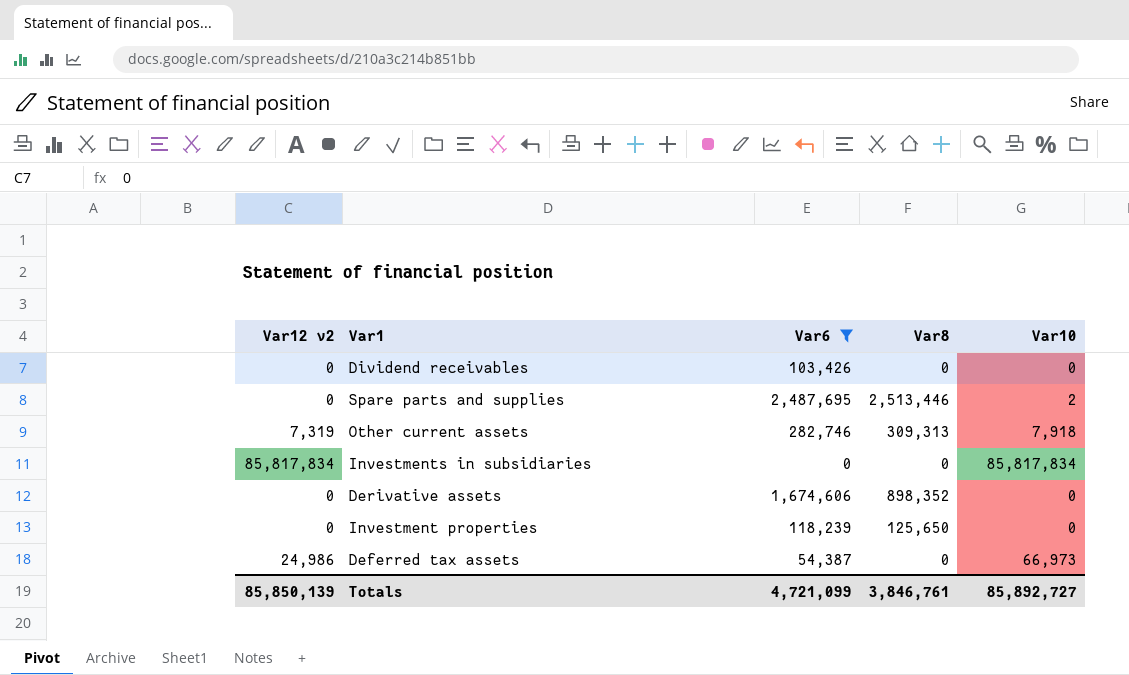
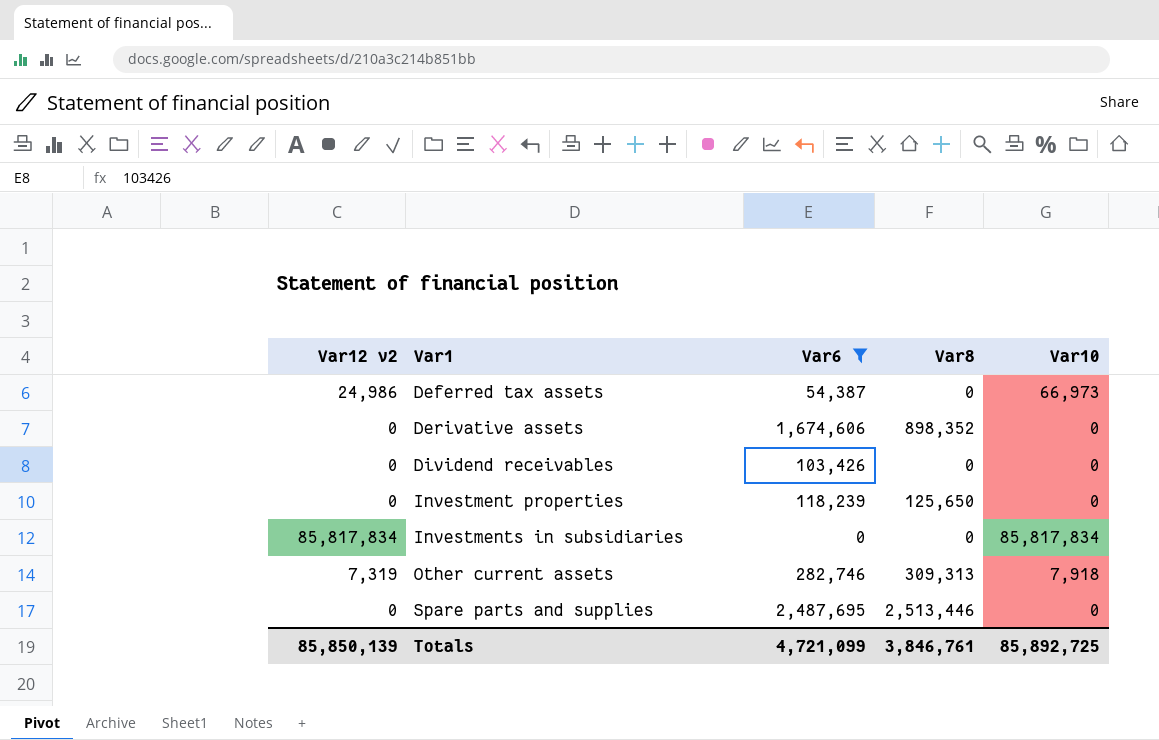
row order: none -> Var1 ascending
Spare parts and supplies | Var10: 2 -> 0
Totals | Var10: 85,892,727 -> 85,892,725

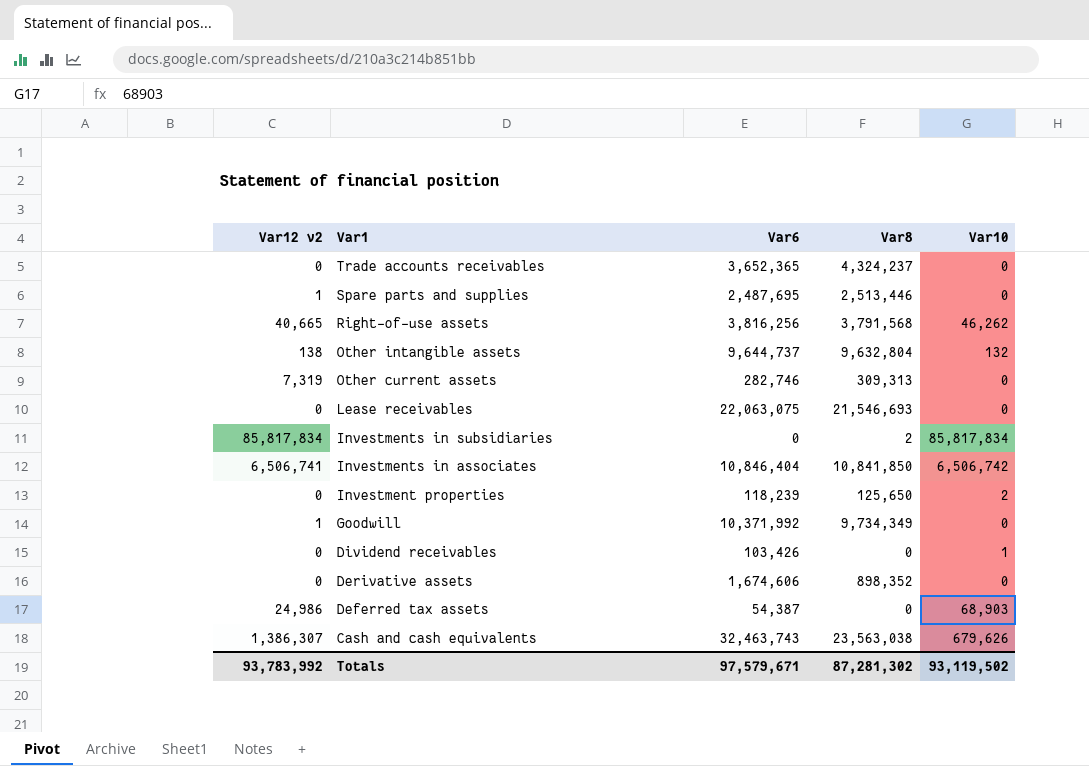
filter: Var6 <= 2,487,695 -> none
row order: Var1 ascending -> Var1 descending
Spare parts and supplies | Var12 v2: 0 -> 1
Other current assets | Var10: 7,918 -> 0
Investments in subsidiaries | Var8: 0 -> 2
Investment properties | Var10: 0 -> 2
Dividend receivables | Var10: 0 -> 1
Deferred tax assets | Var10: 66,973 -> 68,903
Totals | Var12 v2: 85,850,139 -> 93,783,992
Totals | Var6: 4,721,099 -> 97,579,671
Totals | Var8: 3,846,761 -> 87,281,302
Totals | Var10: 85,892,725 -> 93,119,502

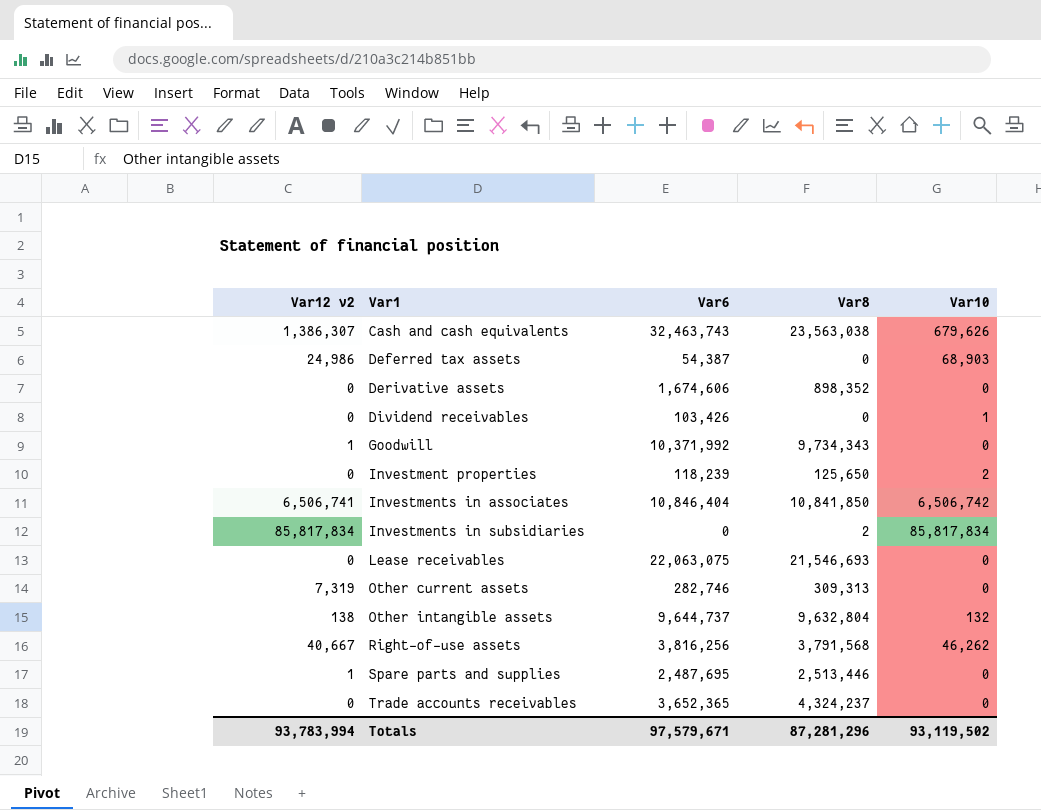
row order: Var1 descending -> Var1 ascending
Goodwill | Var8: 9,734,349 -> 9,734,343
Right-of-use assets | Var12 v2: 40,665 -> 40,667
Totals | Var12 v2: 93,783,992 -> 93,783,994
Totals | Var8: 87,281,302 -> 87,281,296

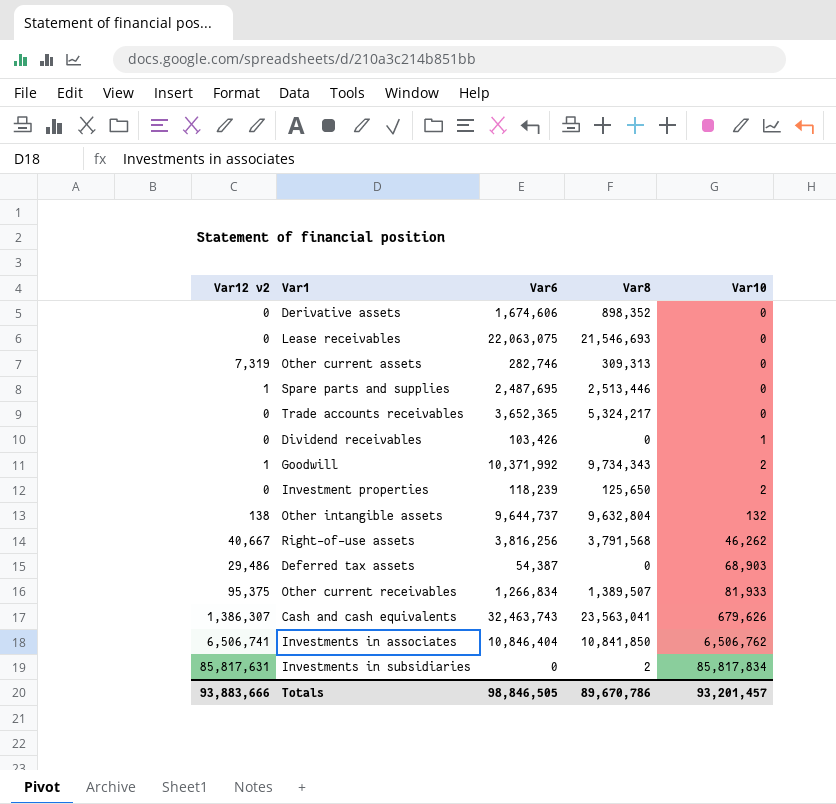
row order: Var1 ascending -> Var10 ascending
Trade accounts receivables | Var8: 4,324,237 -> 5,324,217
Goodwill | Var10: 0 -> 2
Deferred tax assets | Var12 v2: 24,986 -> 29,486
row Other current receivables: none -> 95,375 | 1,266,834 | 1,389,507 | 81,933
Cash and cash equivalents | Var8: 23,563,038 -> 23,563,041
Investments in associates | Var10: 6,506,742 -> 6,506,762
Investments in subsidiaries | Var12 v2: 85,817,834 -> 85,817,631
Totals | Var12 v2: 93,783,994 -> 93,883,666
Totals | Var6: 97,579,671 -> 98,846,505
Totals | Var8: 87,281,296 -> 89,670,786
Totals | Var10: 93,119,502 -> 93,201,457

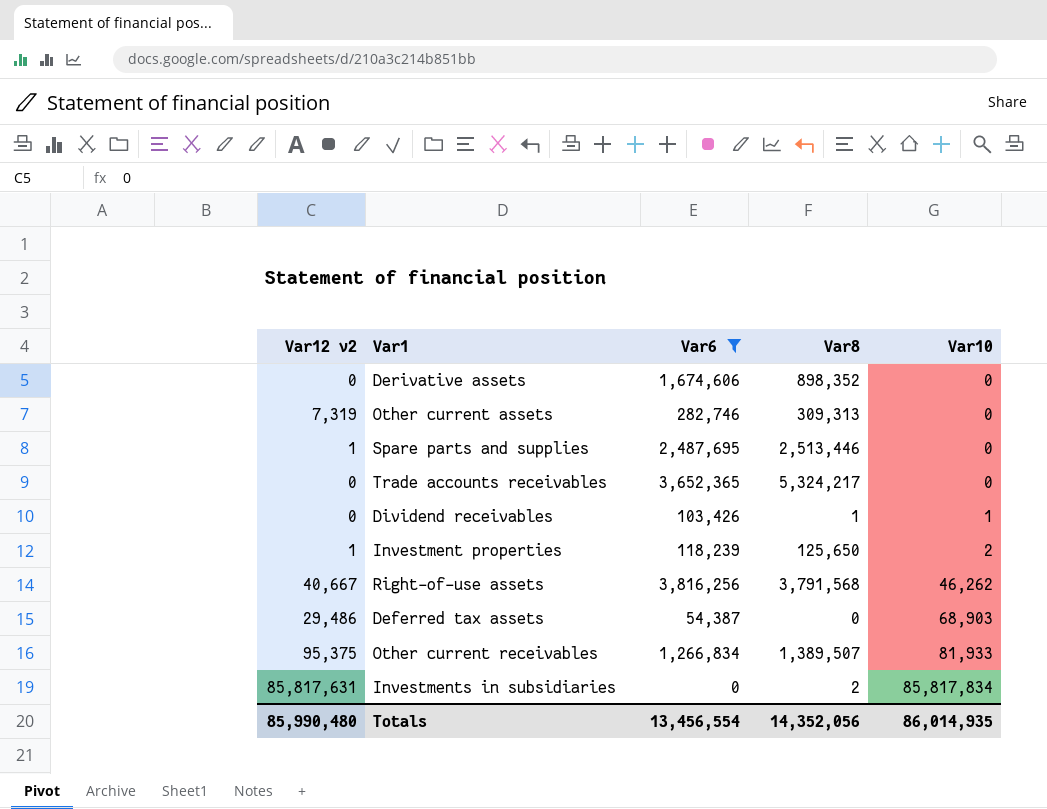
filter: none -> Var6 <= 3,816,256
Dividend receivables | Var8: 0 -> 1
Investment properties | Var12 v2: 0 -> 1
Totals | Var12 v2: 93,883,666 -> 85,990,480
Totals | Var6: 98,846,505 -> 13,456,554
Totals | Var8: 89,670,786 -> 14,352,056
Totals | Var10: 93,201,457 -> 86,014,935

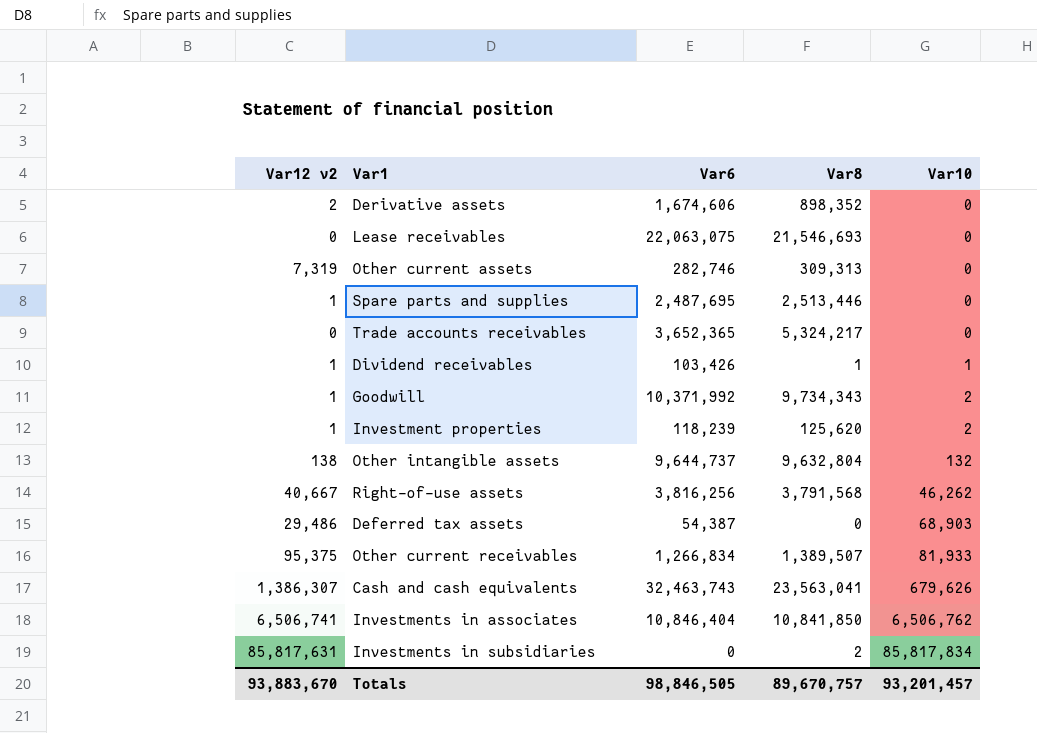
filter: Var6 <= 3,816,256 -> none
Derivative assets | Var12 v2: 0 -> 2
Dividend receivables | Var12 v2: 0 -> 1
Investment properties | Var8: 125,650 -> 125,620
Totals | Var12 v2: 85,990,480 -> 93,883,670
Totals | Var6: 13,456,554 -> 98,846,505
Totals | Var8: 14,352,056 -> 89,670,757
Totals | Var10: 86,014,935 -> 93,201,457

